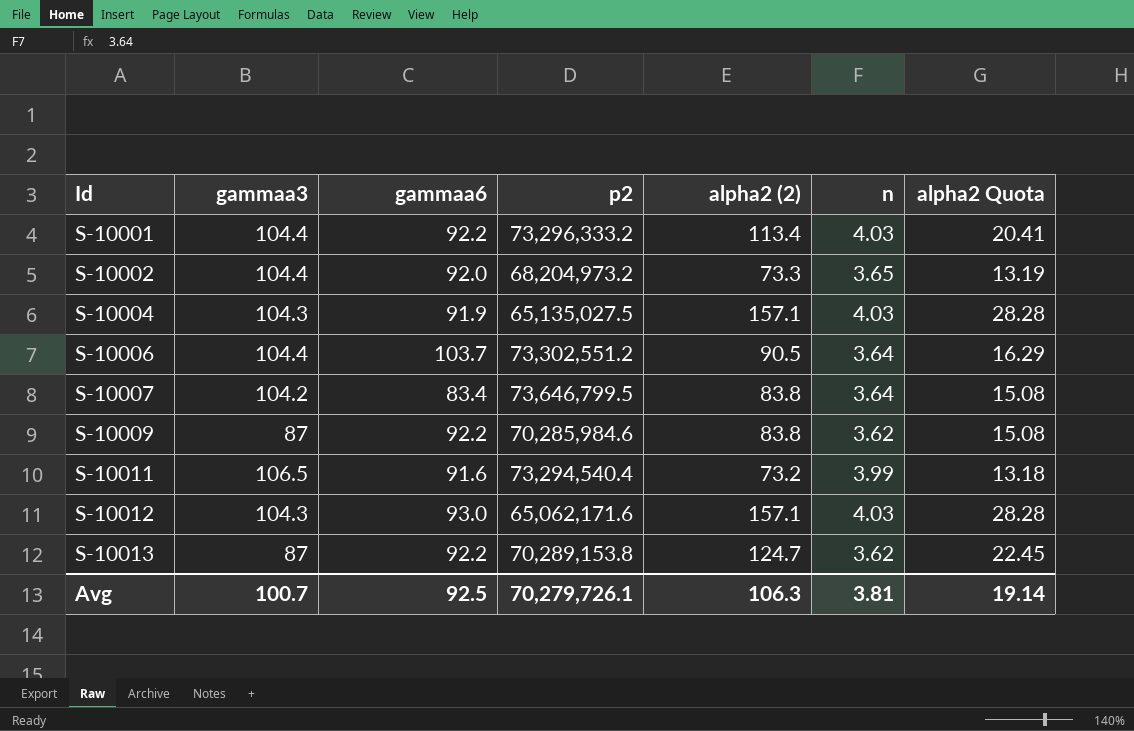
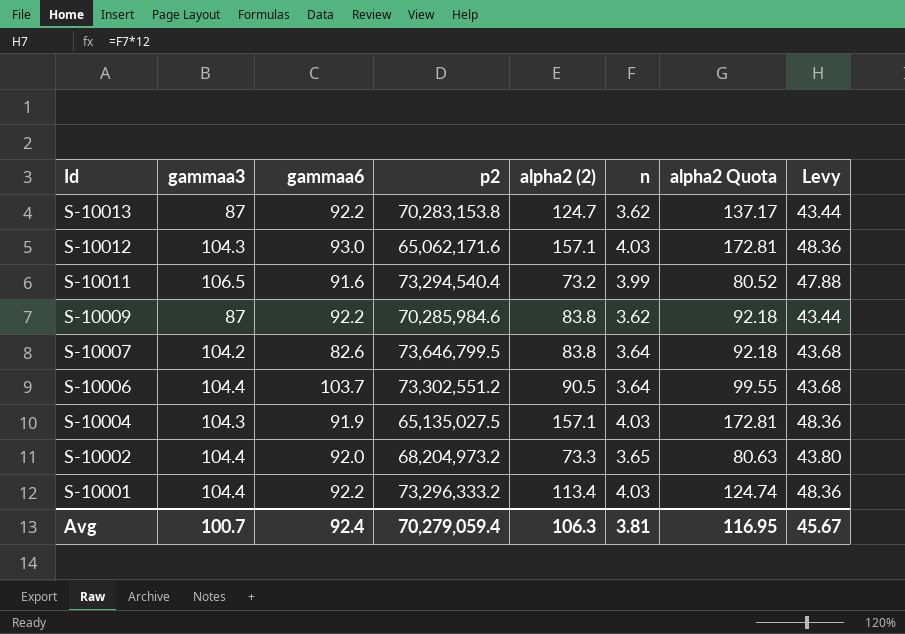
row order: Id ascending -> Id descending
column alpha2 Quota | formula: [alpha2 (2)] * 0.18 -> [alpha2 (2)] * 1.1
column Levy | formula: none -> [n] * 12
S-10013 | p2: 70,289,153.8 -> 70,283,153.8
S-10007 | gammaa6: 83.4 -> 82.6
Avg | gammaa6: 92.5 -> 92.4
Avg | p2: 70,279,726.1 -> 70,279,059.4
Avg | alpha2 Quota: 19.14 -> 116.95

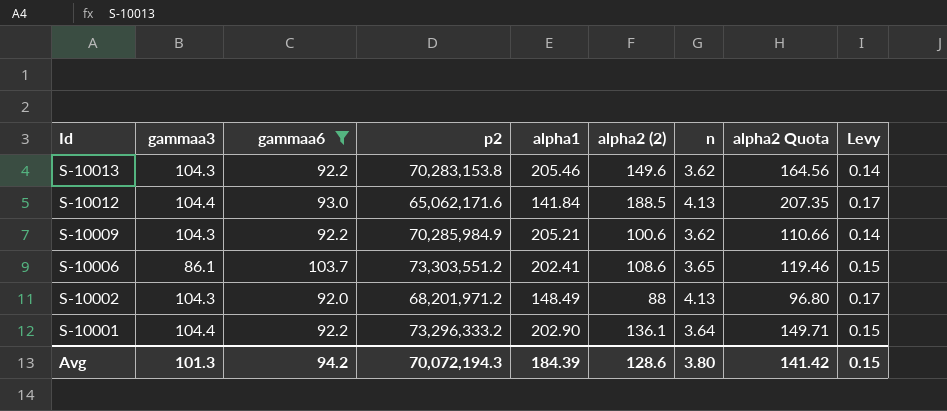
filter: none -> gammaa6 >= 92.0
column alpha1 | position: none -> 5
column Levy | formula: [n] * 12 -> [n] * 0.04
S-10013 | gammaa3: 87 -> 104.3
S-10013 | alpha2 (2): 124.7 -> 149.6
S-10013 | alpha2 Quota: 137.17 -> 164.56
S-10012 | gammaa3: 104.3 -> 104.4
S-10012 | alpha2 (2): 157.1 -> 188.5
S-10012 | n: 4.03 -> 4.13
S-10012 | alpha2 Quota: 172.81 -> 207.35
S-10009 | gammaa3: 87 -> 104.3
S-10009 | p2: 70,285,984.6 -> 70,285,984.9
S-10009 | alpha2 (2): 83.8 -> 100.6
S-10009 | alpha2 Quota: 92.18 -> 110.66
S-10006 | gammaa3: 104.4 -> 86.1
S-10006 | p2: 73,302,551.2 -> 73,303,551.2
S-10006 | alpha2 (2): 90.5 -> 108.6
S-10006 | n: 3.64 -> 3.65
S-10006 | alpha2 Quota: 99.55 -> 119.46
S-10002 | gammaa3: 104.4 -> 104.3
S-10002 | p2: 68,204,973.2 -> 68,201,971.2
S-10002 | alpha2 (2): 73.3 -> 88
S-10002 | n: 3.65 -> 4.13
S-10002 | alpha2 Quota: 80.63 -> 96.80
S-10001 | alpha2 (2): 113.4 -> 136.1
S-10001 | n: 4.03 -> 3.64
S-10001 | alpha2 Quota: 124.74 -> 149.71
Avg | gammaa3: 100.7 -> 101.3
Avg | gammaa6: 92.4 -> 94.2
Avg | p2: 70,279,059.4 -> 70,072,194.3
Avg | alpha2 (2): 106.3 -> 128.6
Avg | n: 3.81 -> 3.80
Avg | alpha2 Quota: 116.95 -> 141.42
Avg | Levy: 45.67 -> 0.15

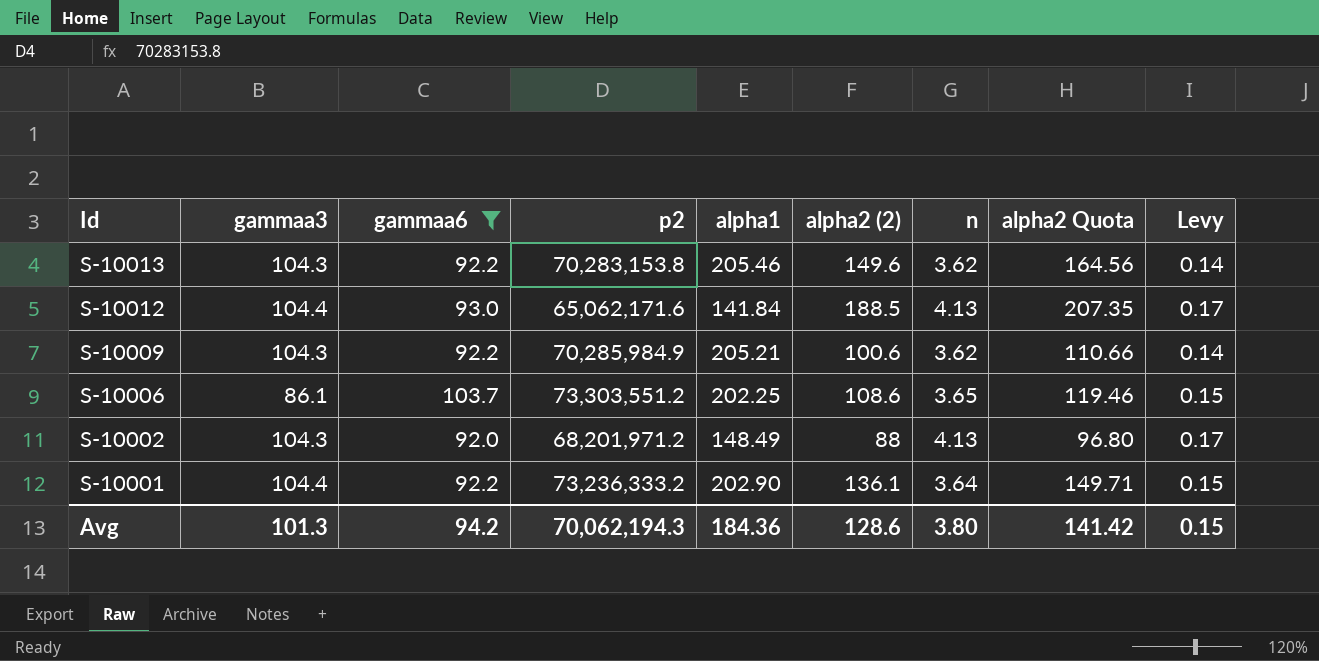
S-10006 | alpha1: 202.41 -> 202.25
S-10001 | p2: 73,296,333.2 -> 73,236,333.2
Avg | p2: 70,072,194.3 -> 70,062,194.3
Avg | alpha1: 184.39 -> 184.36

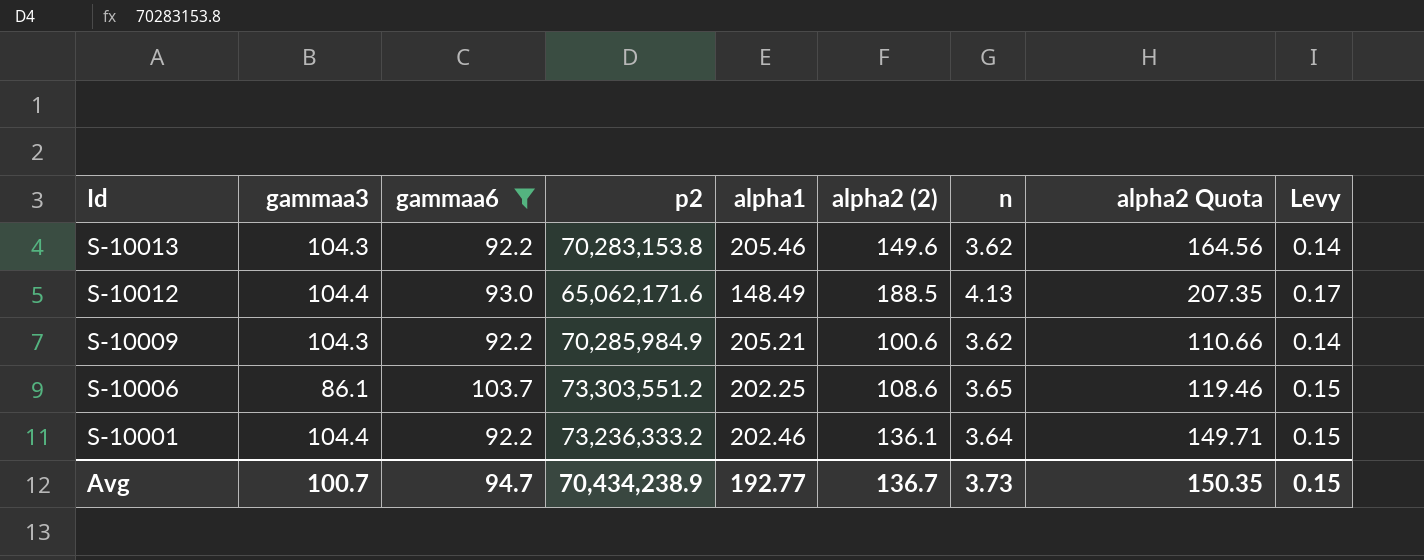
row S-10002: 104.3 | 92.0 | 68,201,971.2 | 148.49 | 88 | 4.13 | 96.80 | 0.17 -> none
S-10012 | alpha1: 141.84 -> 148.49
S-10001 | alpha1: 202.90 -> 202.46
Avg | gammaa3: 101.3 -> 100.7
Avg | gammaa6: 94.2 -> 94.7
Avg | p2: 70,062,194.3 -> 70,434,238.9
Avg | alpha1: 184.36 -> 192.77
Avg | alpha2 (2): 128.6 -> 136.7
Avg | n: 3.80 -> 3.73
Avg | alpha2 Quota: 141.42 -> 150.35

